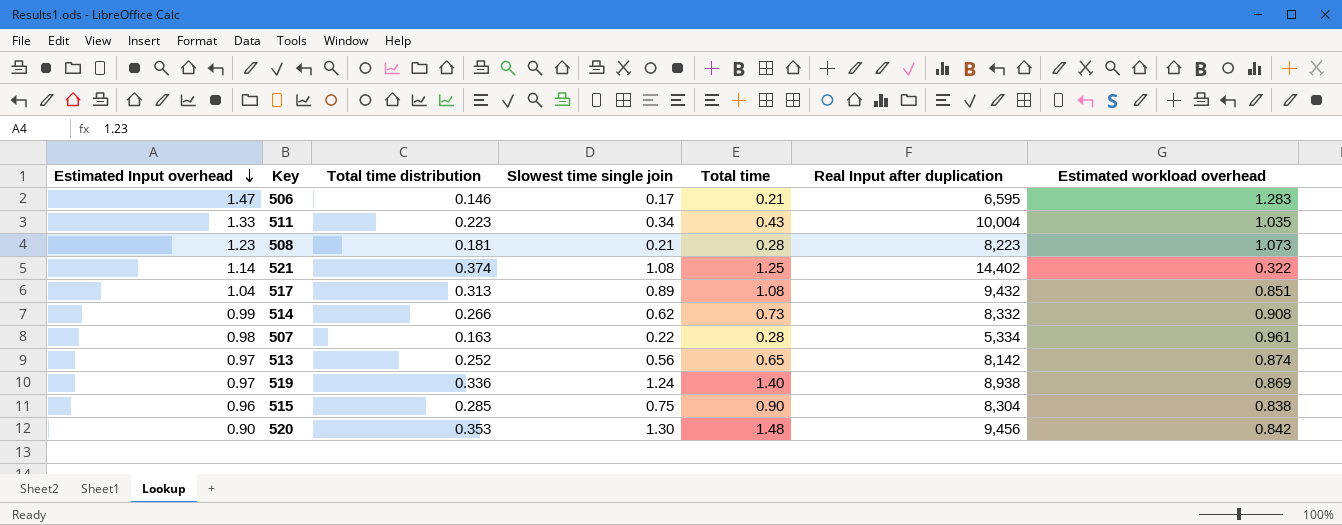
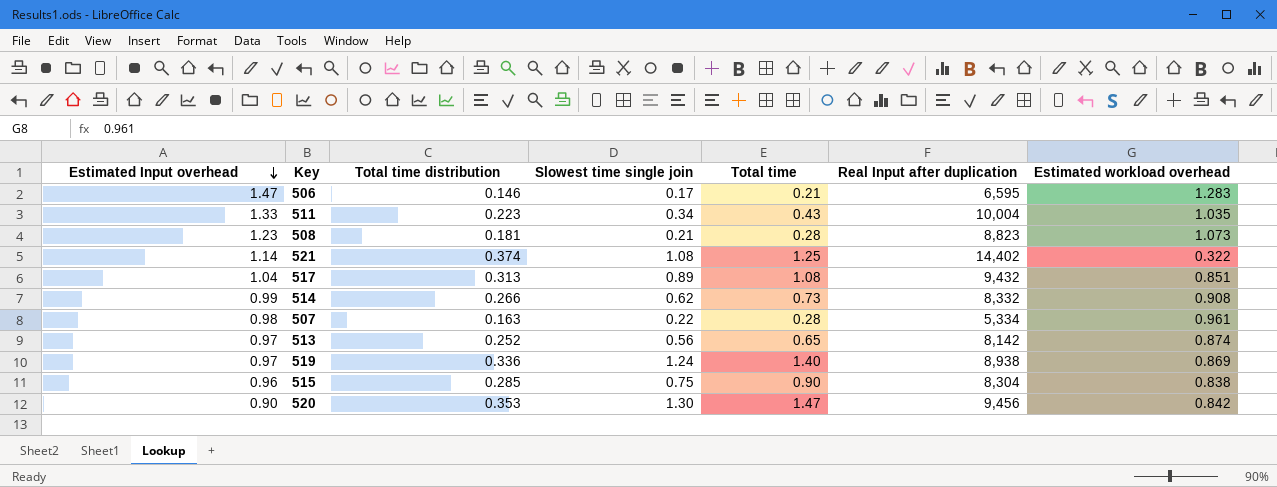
508 | Real Input after duplication: 8,223 -> 8,823
520 | Total time: 1.48 -> 1.47

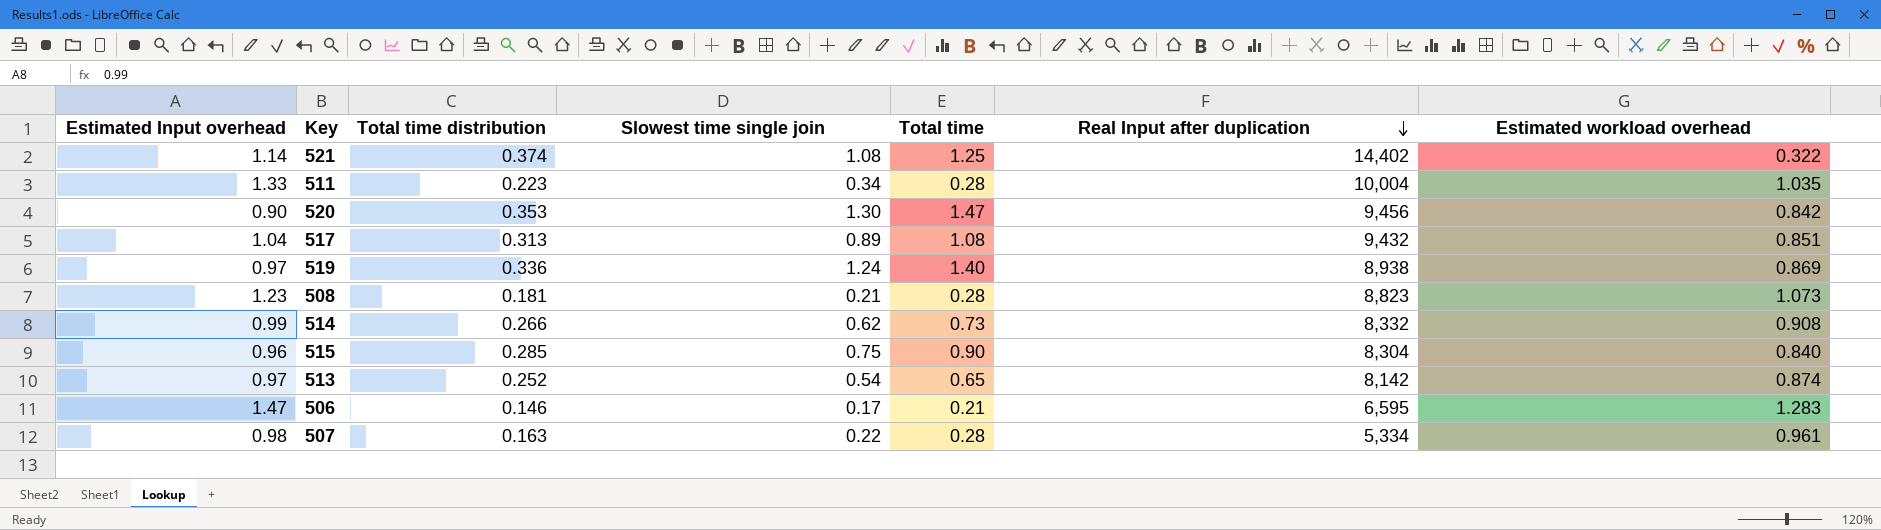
row order: Estimated Input overhead descending -> Real Input after duplication descending
511 | Total time: 0.43 -> 0.28
515 | Estimated workload overhead: 0.838 -> 0.840
513 | Slowest time single join: 0.56 -> 0.54

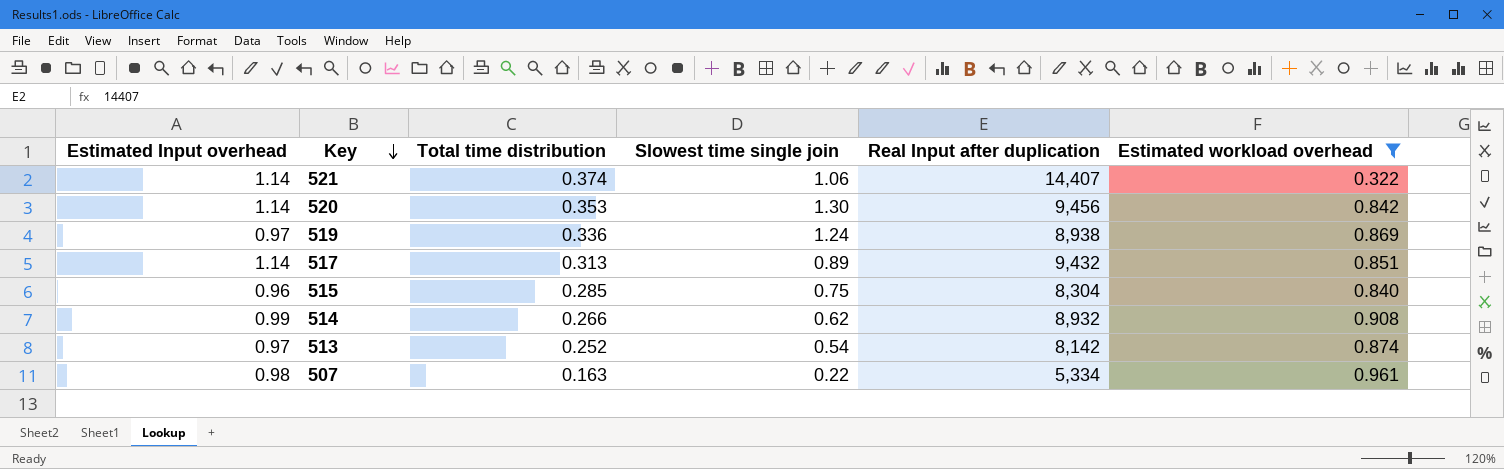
filter: none -> Estimated workload overhead <= 0.961
row order: Real Input after duplication descending -> Key descending
column Total time | position: 5 -> none
521 | Slowest time single join: 1.08 -> 1.06
521 | Real Input after duplication: 14,402 -> 14,407
520 | Estimated Input overhead: 0.90 -> 1.14
517 | Estimated Input overhead: 1.04 -> 1.14
514 | Real Input after duplication: 8,332 -> 8,932

